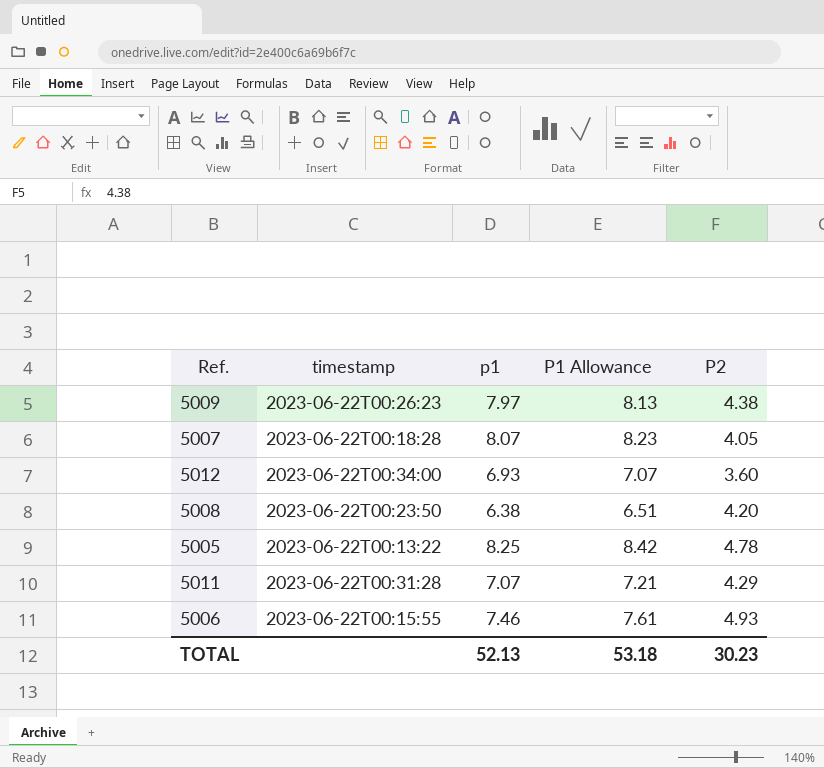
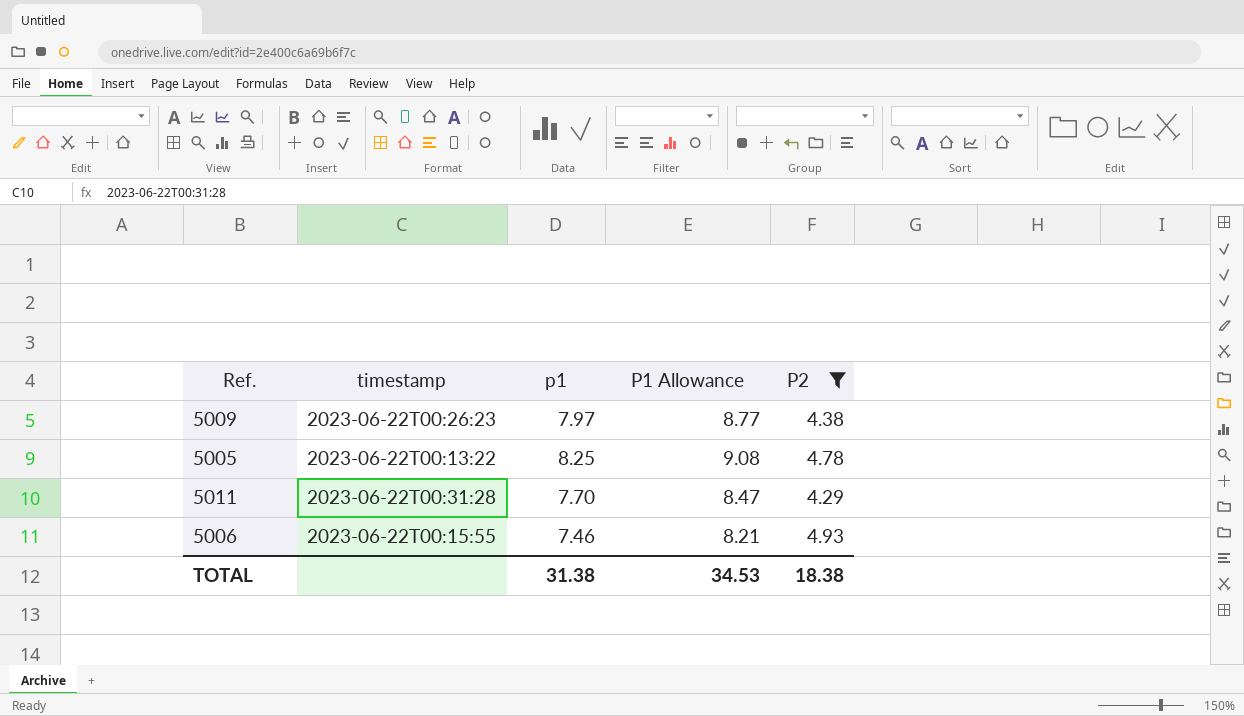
filter: none -> P2 >= 4.29
column P1 Allowance | formula: [p1] * 1.02 -> [p1] * 1.1
5011 | p1: 7.07 -> 7.70
TOTAL | p1: 52.13 -> 31.38
TOTAL | P1 Allowance: 53.18 -> 34.53
TOTAL | P2: 30.23 -> 18.38

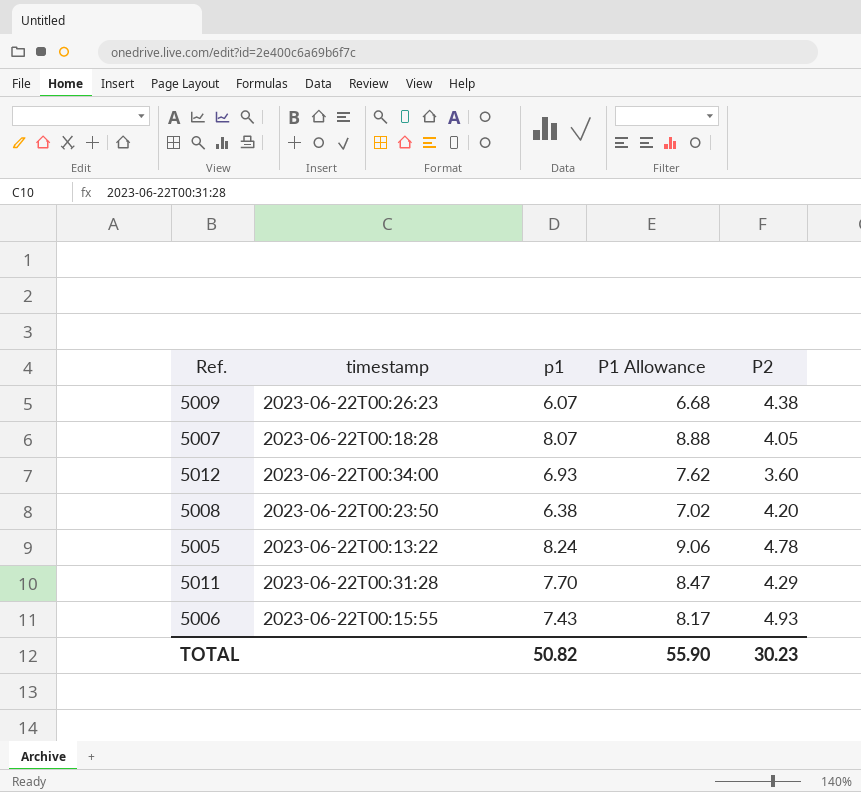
filter: P2 >= 4.29 -> none
5009 | p1: 7.97 -> 6.07
5009 | P1 Allowance: 8.77 -> 6.68
5005 | p1: 8.25 -> 8.24
5005 | P1 Allowance: 9.08 -> 9.06
5006 | p1: 7.46 -> 7.43
5006 | P1 Allowance: 8.21 -> 8.17
TOTAL | p1: 31.38 -> 50.82
TOTAL | P1 Allowance: 34.53 -> 55.90
TOTAL | P2: 18.38 -> 30.23

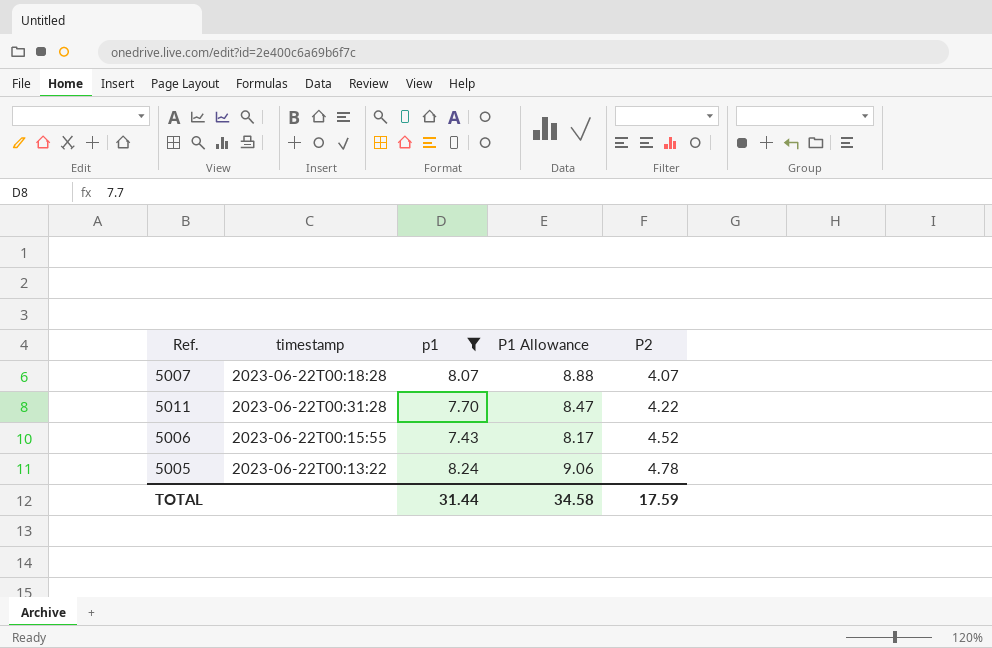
filter: none -> p1 >= 7.43
row order: none -> P2 ascending
5007 | P2: 4.05 -> 4.07
5011 | P2: 4.29 -> 4.22
5006 | P2: 4.93 -> 4.52
TOTAL | p1: 50.82 -> 31.44
TOTAL | P1 Allowance: 55.90 -> 34.58
TOTAL | P2: 30.23 -> 17.59

